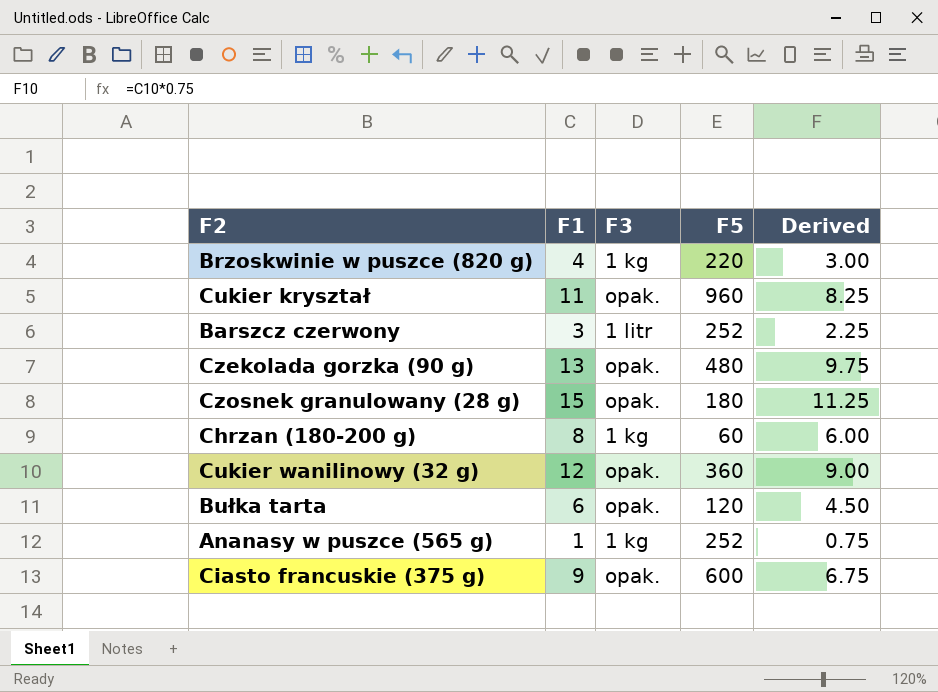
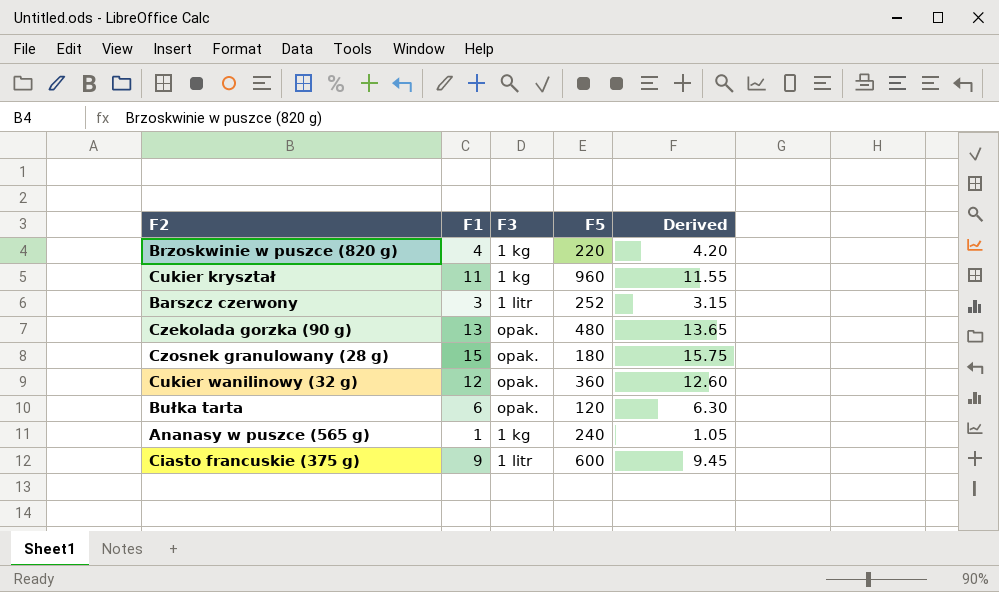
column Derived | formula: [F1] * 0.75 -> [F1] * 1.05
row Chrzan (180-200 g): 8 | 1 kg | 60 | 6.00 -> none
Cukier kryształ | F3: opak. -> 1 kg
Ananasy w puszce (565 g) | F5: 252 -> 240
Ciasto francuskie (375 g) | F3: opak. -> 1 litr

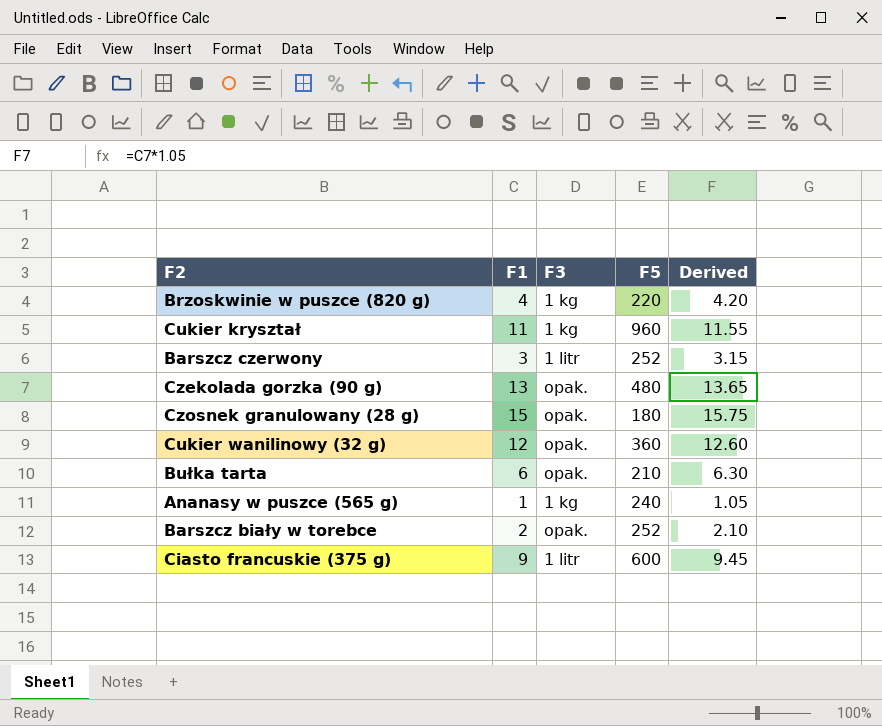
Bułka tarta | F5: 120 -> 210
row Barszcz biały w torebce: none -> 2 | opak. | 252 | 2.10

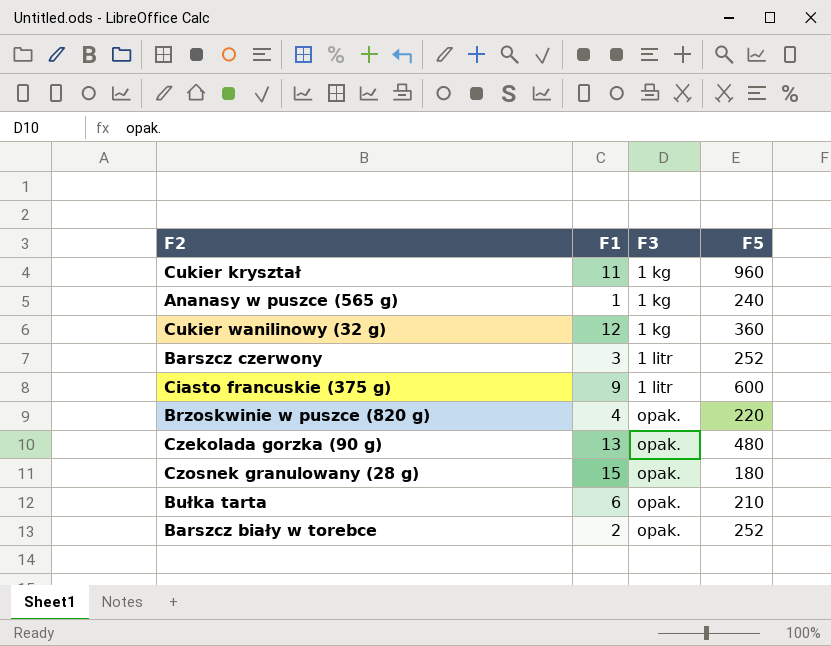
row order: none -> F3 ascending
column Derived | formula: [F1] * 1.05 -> none
Cukier wanilinowy (32 g) | F3: opak. -> 1 kg
Brzoskwinie w puszce (820 g) | F3: 1 kg -> opak.

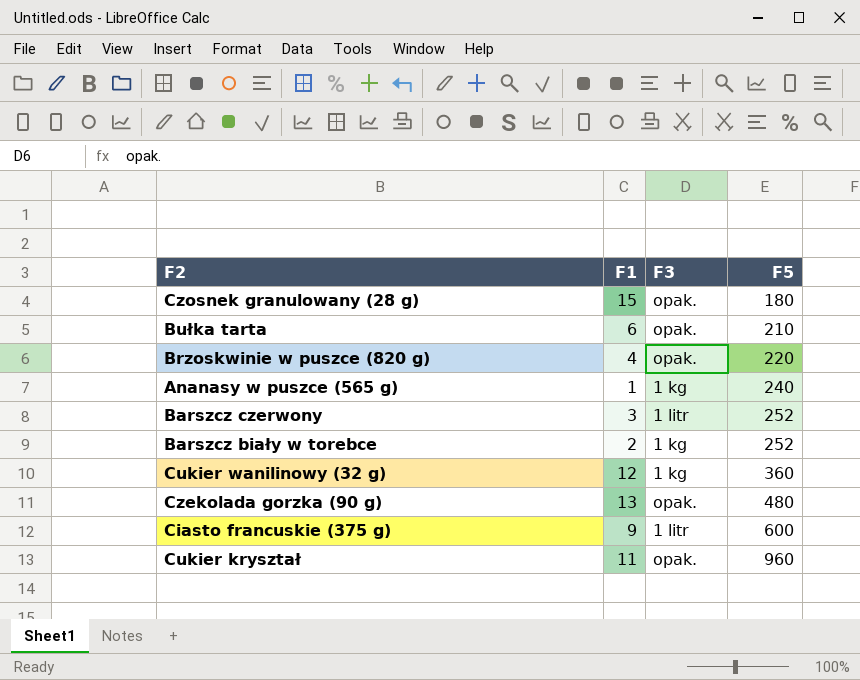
row order: F3 ascending -> F5 ascending
Barszcz biały w torebce | F3: opak. -> 1 kg
Cukier kryształ | F3: 1 kg -> opak.

